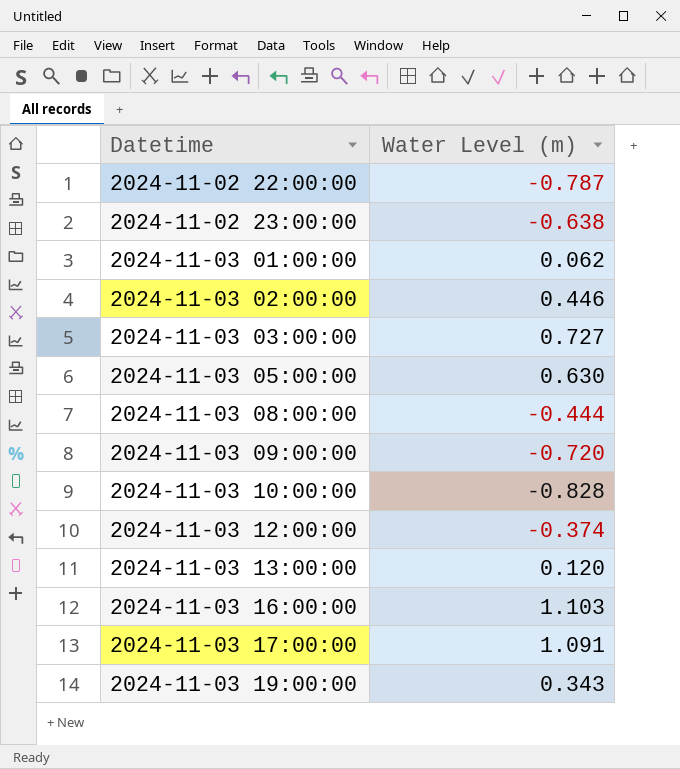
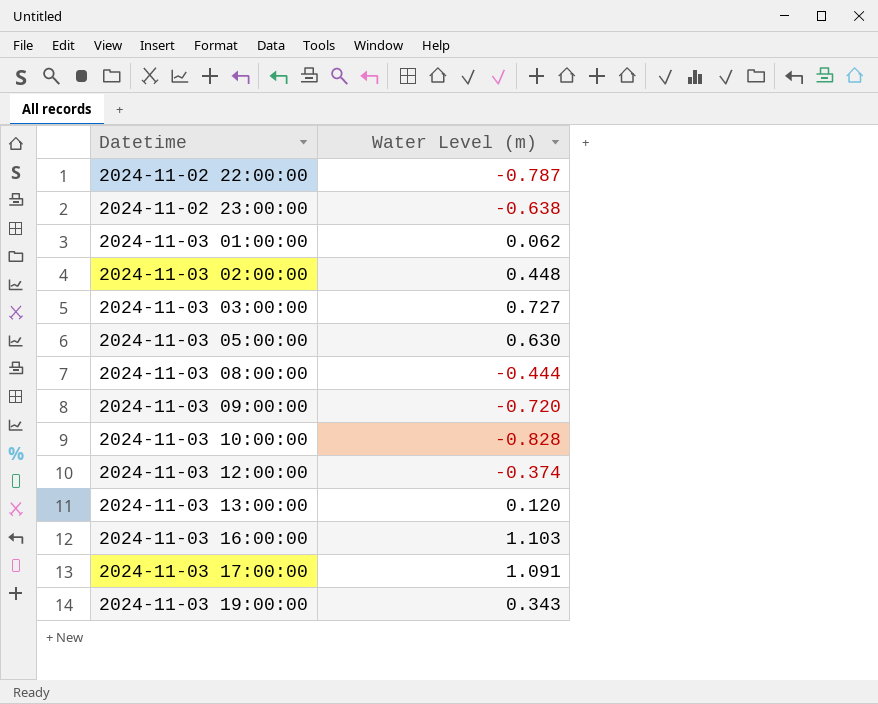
2024-11-03 02:00:00 | Water Level (m): 0.446 -> 0.448

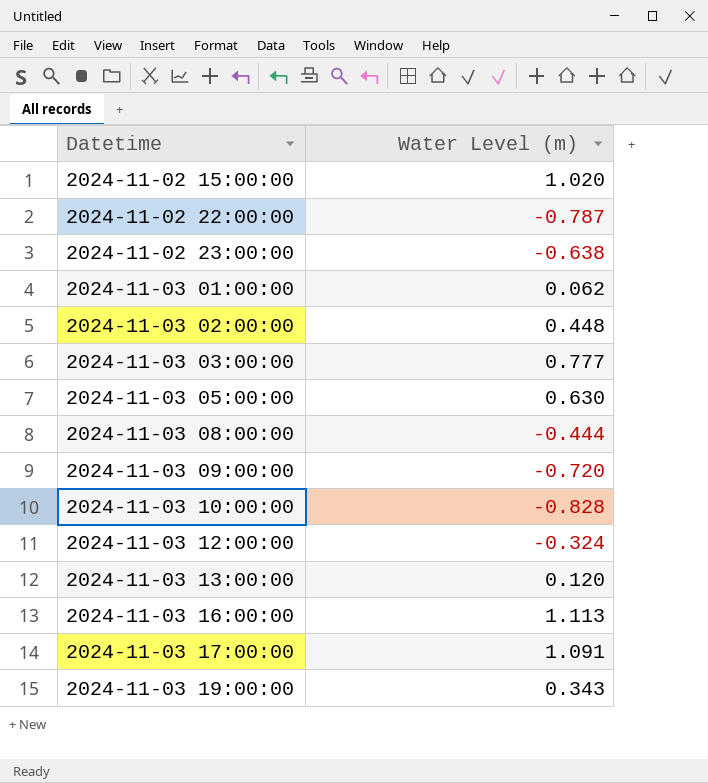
row 2024-11-02 15:00:00: none -> 1.020
2024-11-03 03:00:00 | Water Level (m): 0.727 -> 0.777
2024-11-03 12:00:00 | Water Level (m): -0.374 -> -0.324
2024-11-03 16:00:00 | Water Level (m): 1.103 -> 1.113

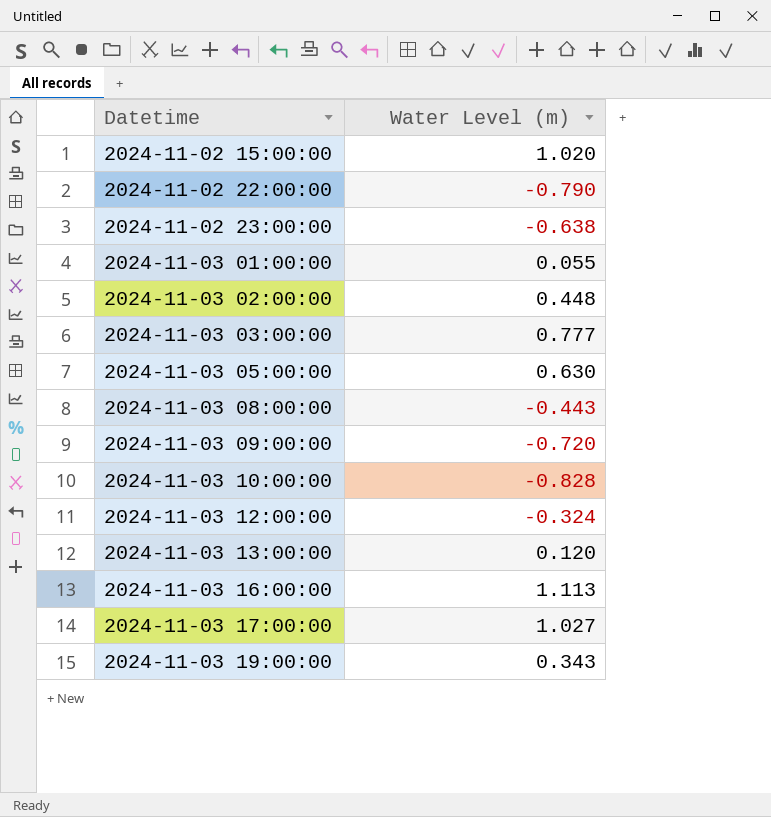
2024-11-02 22:00:00 | Water Level (m): -0.787 -> -0.790
2024-11-03 01:00:00 | Water Level (m): 0.062 -> 0.055
2024-11-03 08:00:00 | Water Level (m): -0.444 -> -0.443
2024-11-03 17:00:00 | Water Level (m): 1.091 -> 1.027

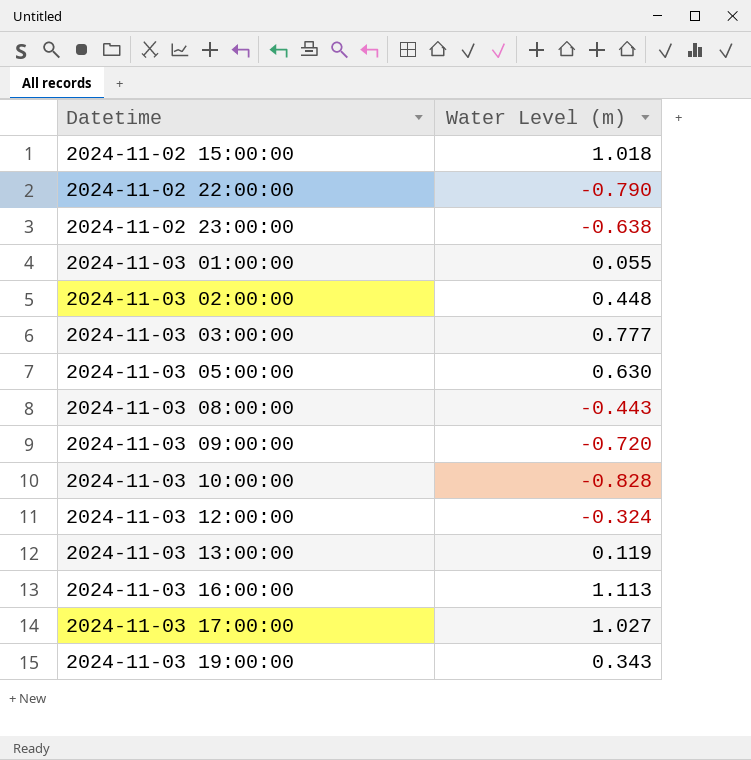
2024-11-02 15:00:00 | Water Level (m): 1.020 -> 1.018
2024-11-03 13:00:00 | Water Level (m): 0.120 -> 0.119

